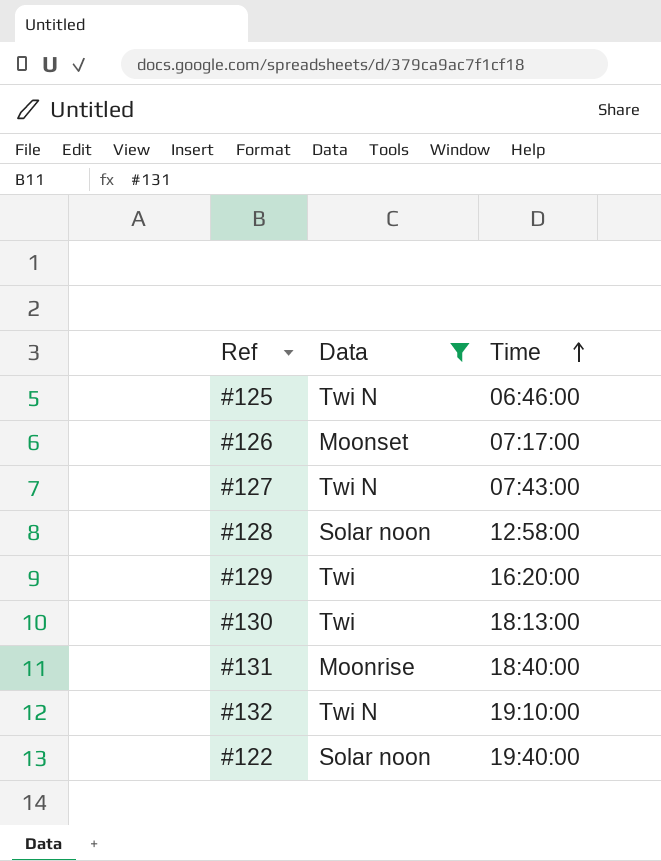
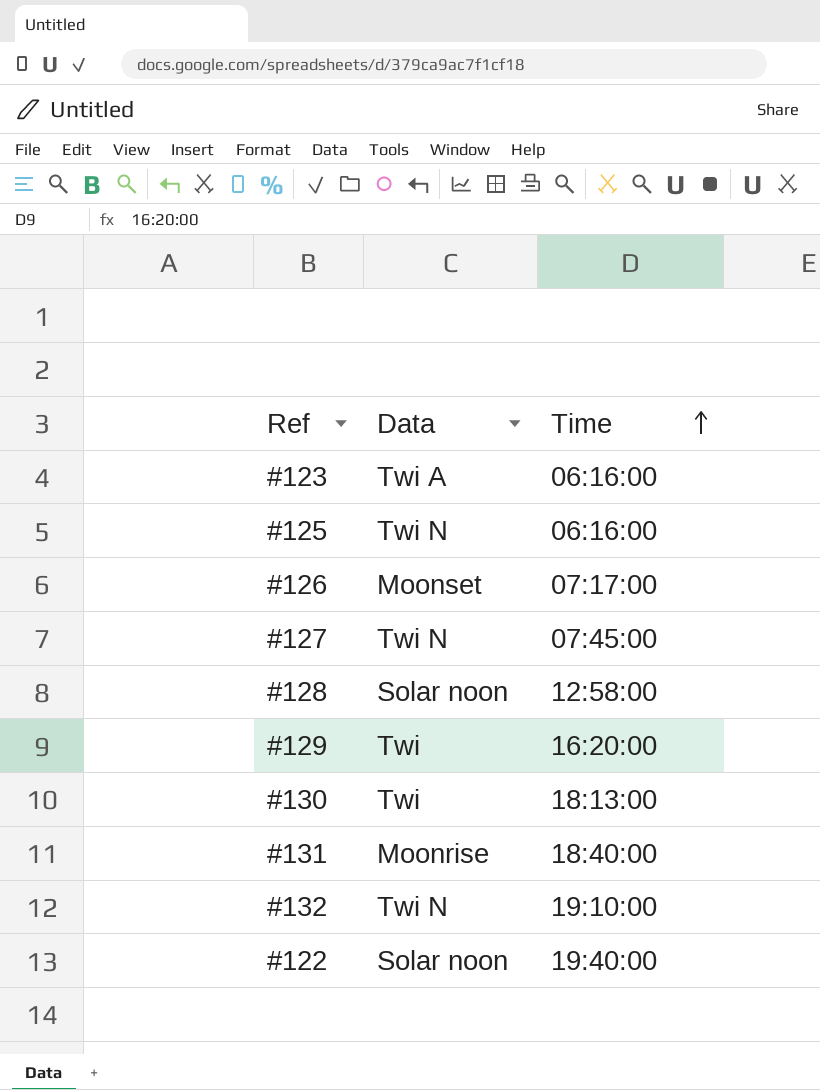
filter: Data != Twi A -> none
#125 | Time: 06:46:00 -> 06:16:00
#127 | Time: 07:43:00 -> 07:45:00

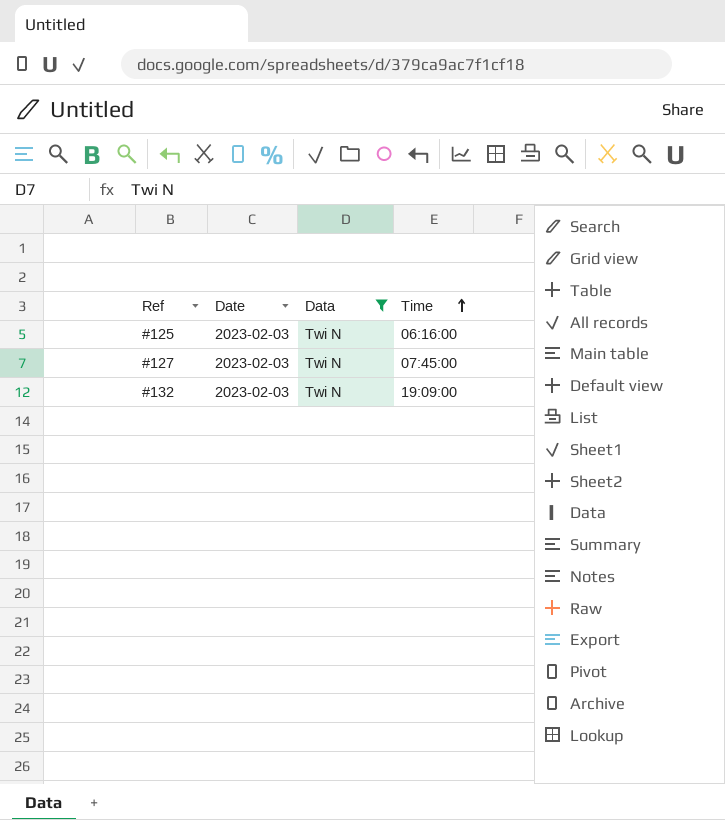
filter: none -> Data = Twi N
column Date | position: none -> 2
#132 | Time: 19:10:00 -> 19:09:00

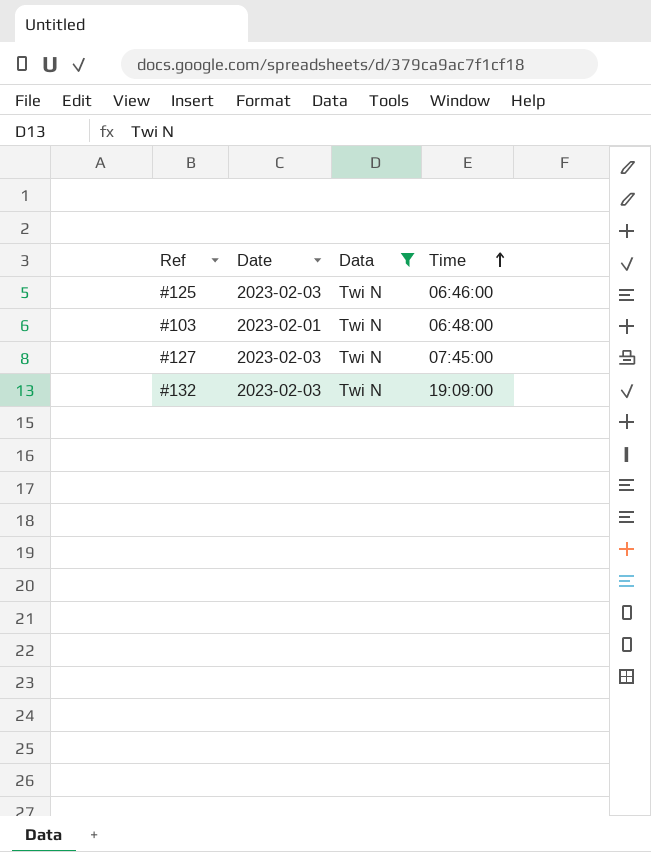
#125 | Time: 06:16:00 -> 06:46:00
row #103: none -> 2023-02-01 | Twi N | 06:48:00

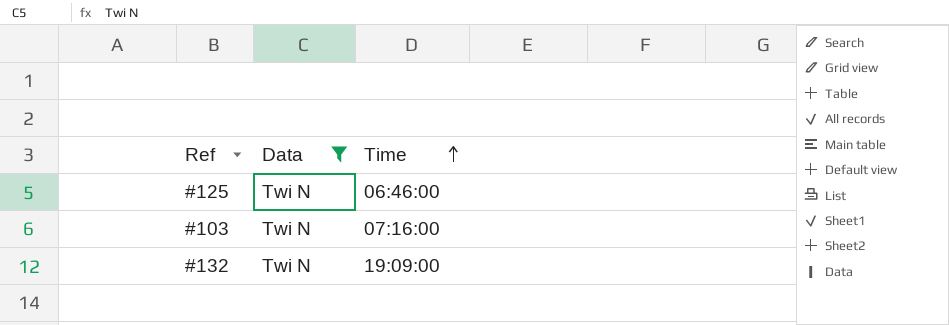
column Date | position: 2 -> none
row #127: 2023-02-03 | Twi N | 07:45:00 -> none
#103 | Time: 06:48:00 -> 07:16:00

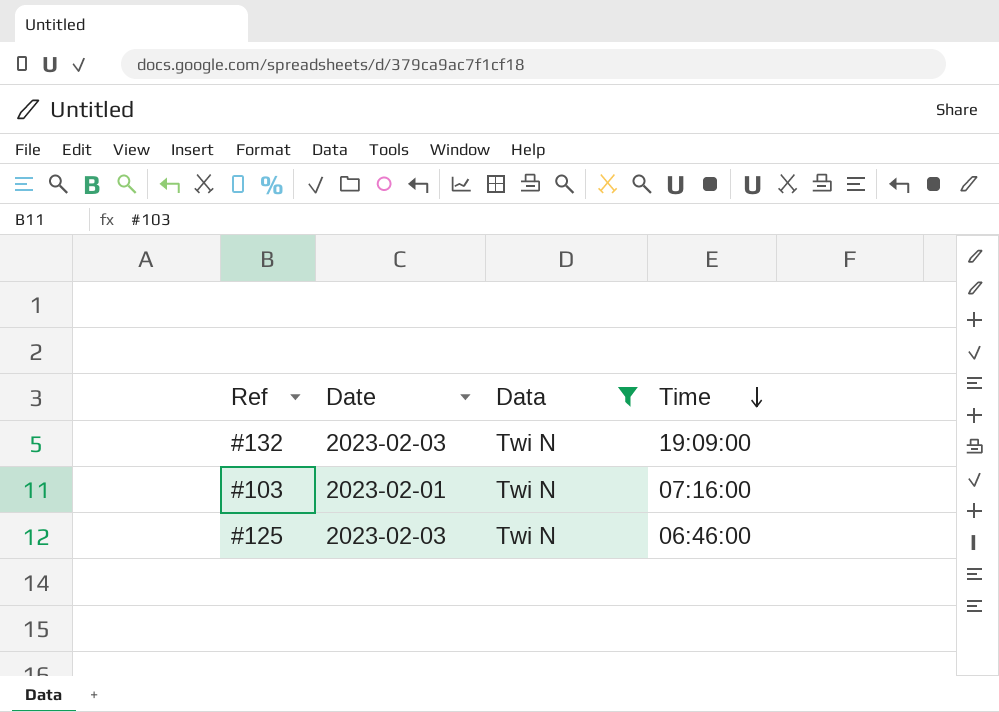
row order: Time ascending -> Time descending
column Date | position: none -> 2

